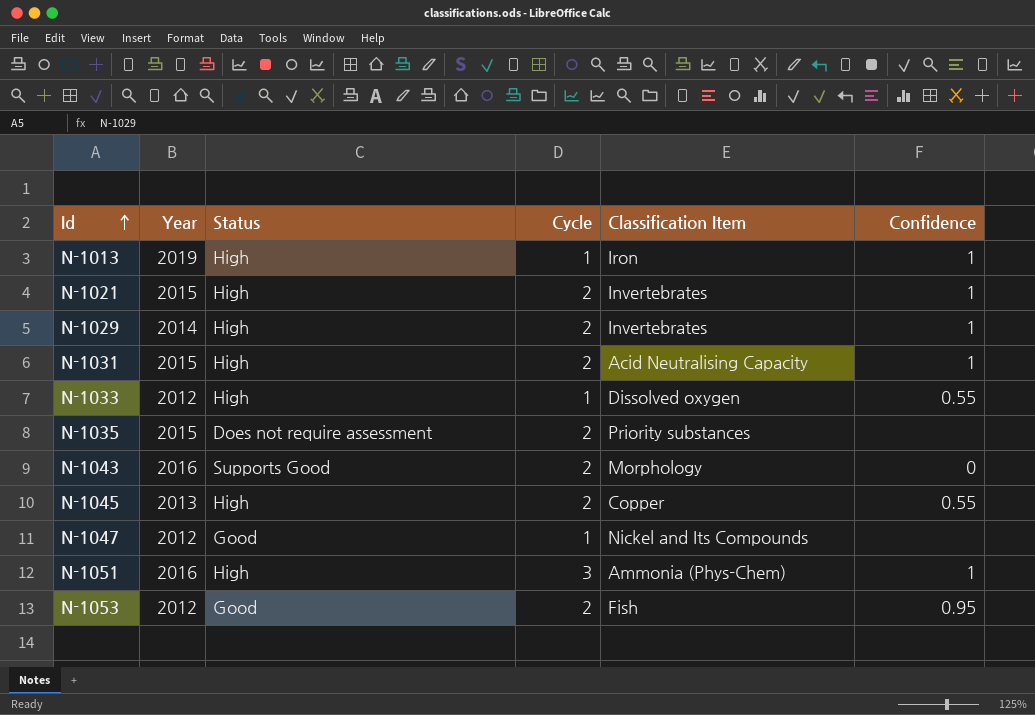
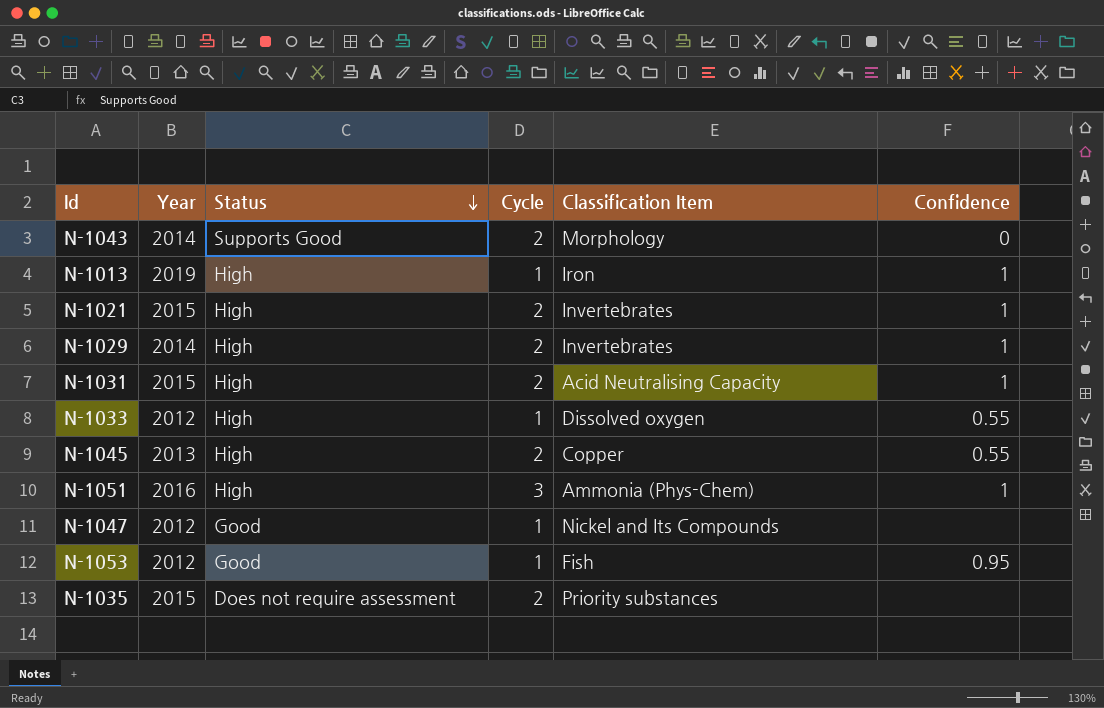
row order: Id ascending -> Status descending
N-1043 | Year: 2016 -> 2014
N-1053 | Cycle: 2 -> 1

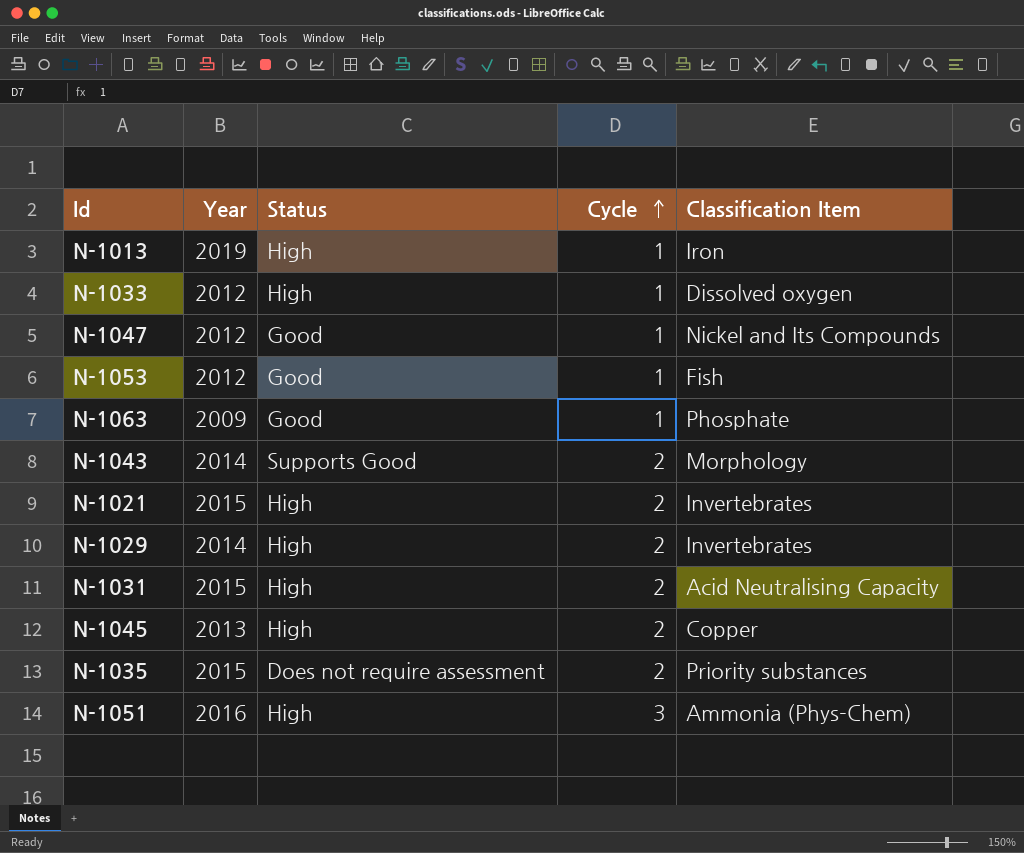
row order: Status descending -> Cycle ascending
column Confidence | position: 6 -> none
row N-1063: none -> 2009 | Good | 1 | Phosphate

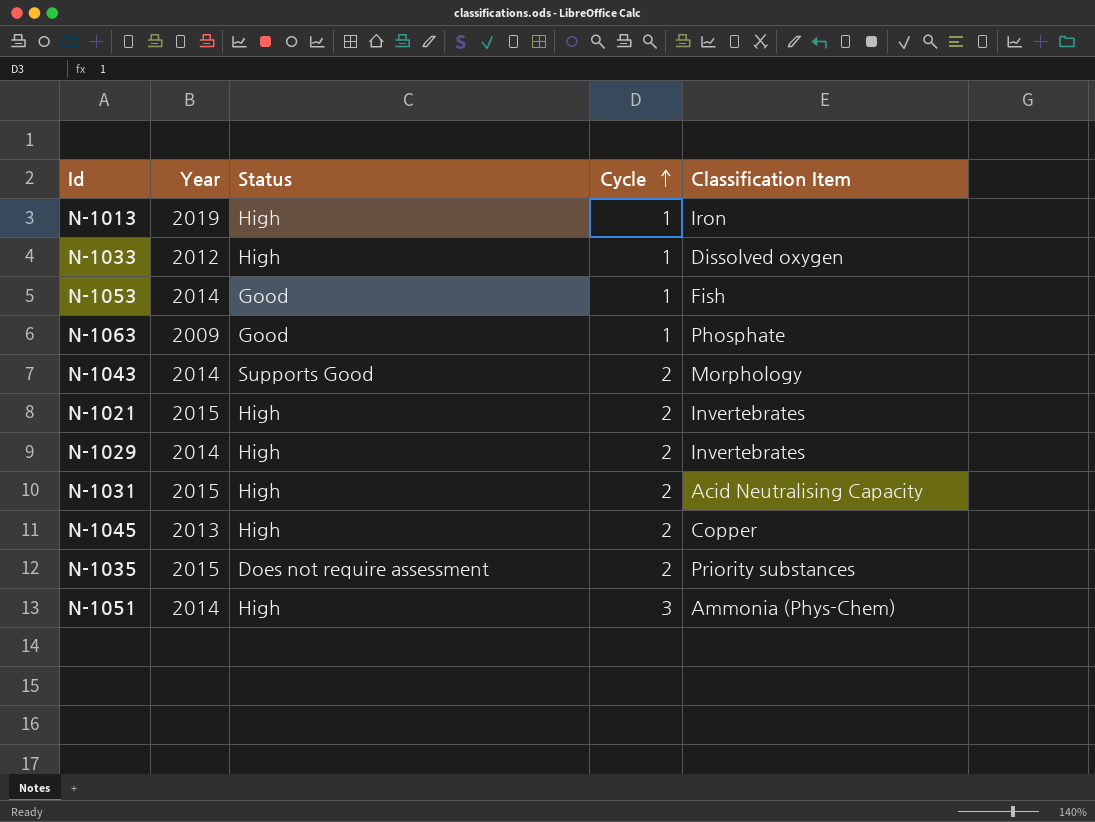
row N-1047: 2012 | Good | 1 | Nickel and Its Compounds -> none
N-1053 | Year: 2012 -> 2014
N-1051 | Year: 2016 -> 2014

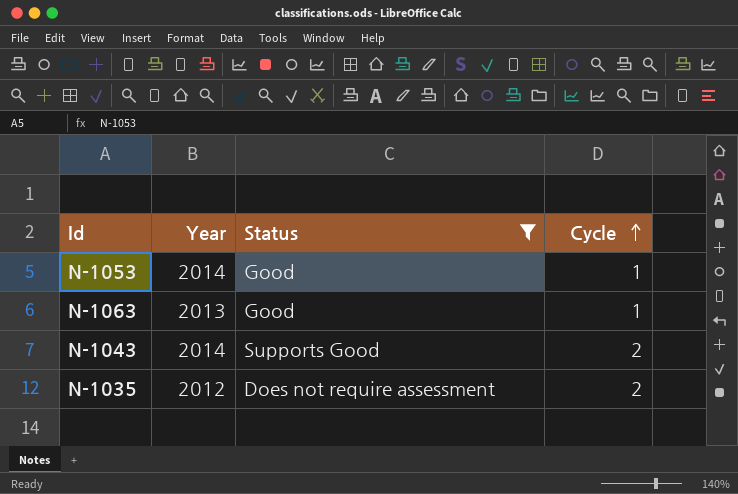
filter: none -> Status != High
column Classification Item | position: 5 -> none
N-1063 | Year: 2009 -> 2013
N-1035 | Year: 2015 -> 2012

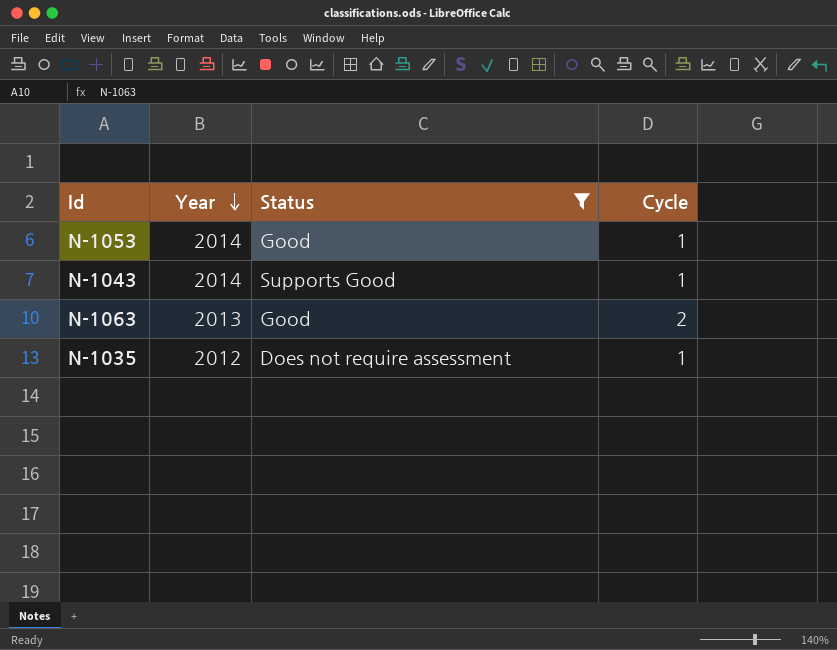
row order: Cycle ascending -> Year descending
N-1043 | Cycle: 2 -> 1
N-1063 | Cycle: 1 -> 2
N-1035 | Cycle: 2 -> 1

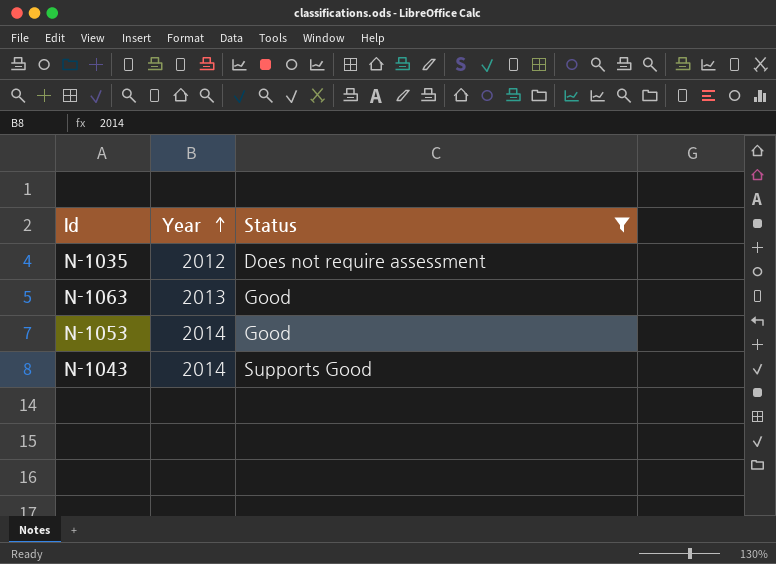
row order: Year descending -> Year ascending
column Cycle | position: 4 -> none

